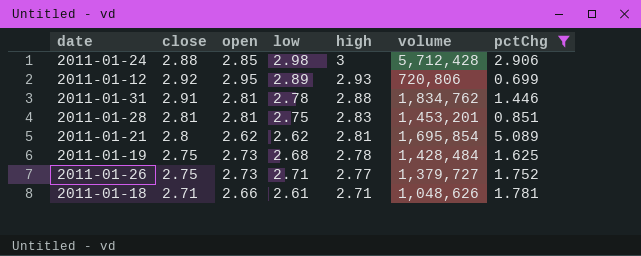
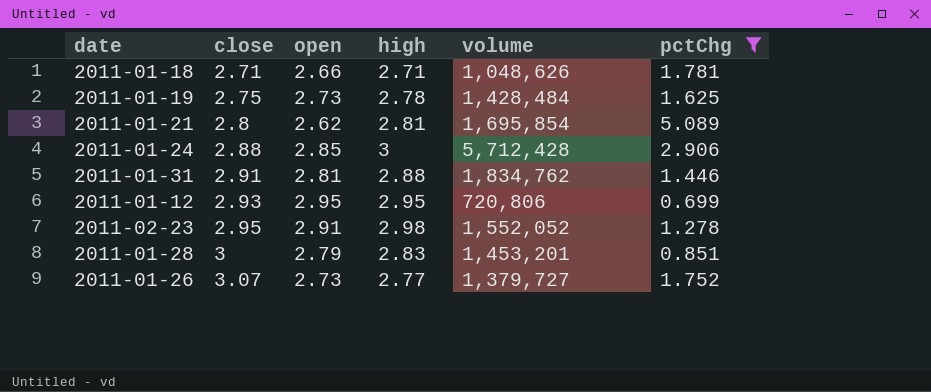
row order: high descending -> close ascending
column low | position: 4 -> none
2011-01-12 | close: 2.92 -> 2.93
2011-01-12 | high: 2.93 -> 2.95
row 2011-02-23: none -> 2.95 | 2.91 | 2.98 | 1,552,052 | 1.278
2011-01-28 | close: 2.81 -> 3
2011-01-28 | open: 2.81 -> 2.79
2011-01-26 | close: 2.75 -> 3.07

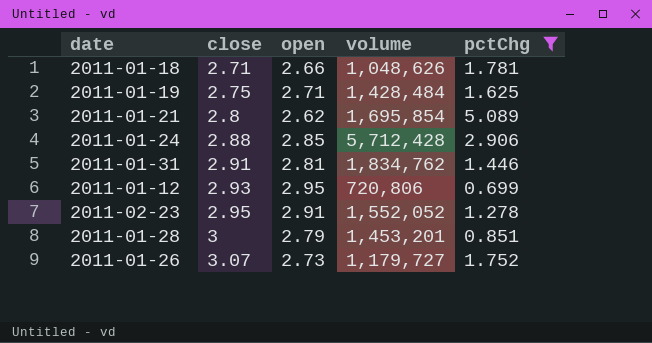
column high | position: 4 -> none
2011-01-19 | open: 2.73 -> 2.71
2011-01-26 | volume: 1,379,727 -> 1,179,727

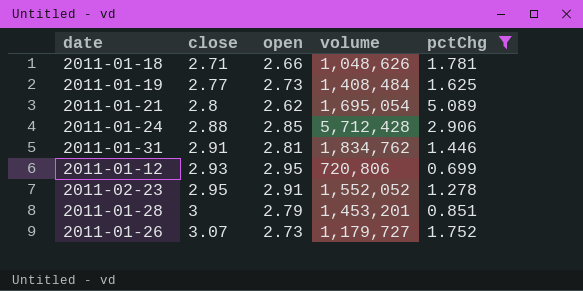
2011-01-19 | close: 2.75 -> 2.77
2011-01-19 | open: 2.71 -> 2.73
2011-01-19 | volume: 1,428,484 -> 1,408,484
2011-01-21 | volume: 1,695,854 -> 1,695,054

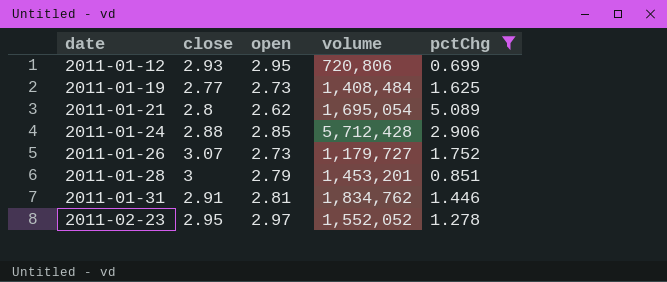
row order: close ascending -> date ascending
row 2011-01-18: 2.71 | 2.66 | 1,048,626 | 1.781 -> none
2011-02-23 | open: 2.91 -> 2.97

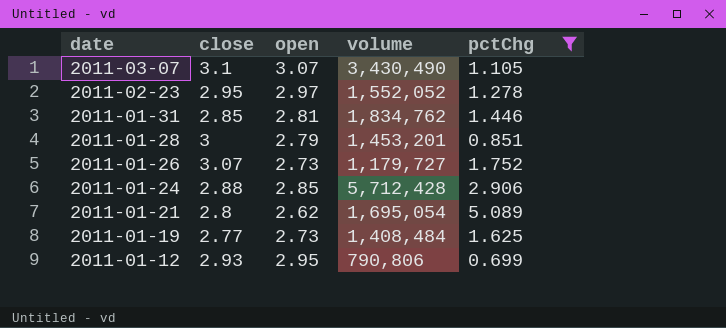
row order: date ascending -> date descending
row 2011-03-07: none -> 3.1 | 3.07 | 3,430,490 | 1.105
2011-01-31 | close: 2.91 -> 2.85
2011-01-12 | volume: 720,806 -> 790,806

